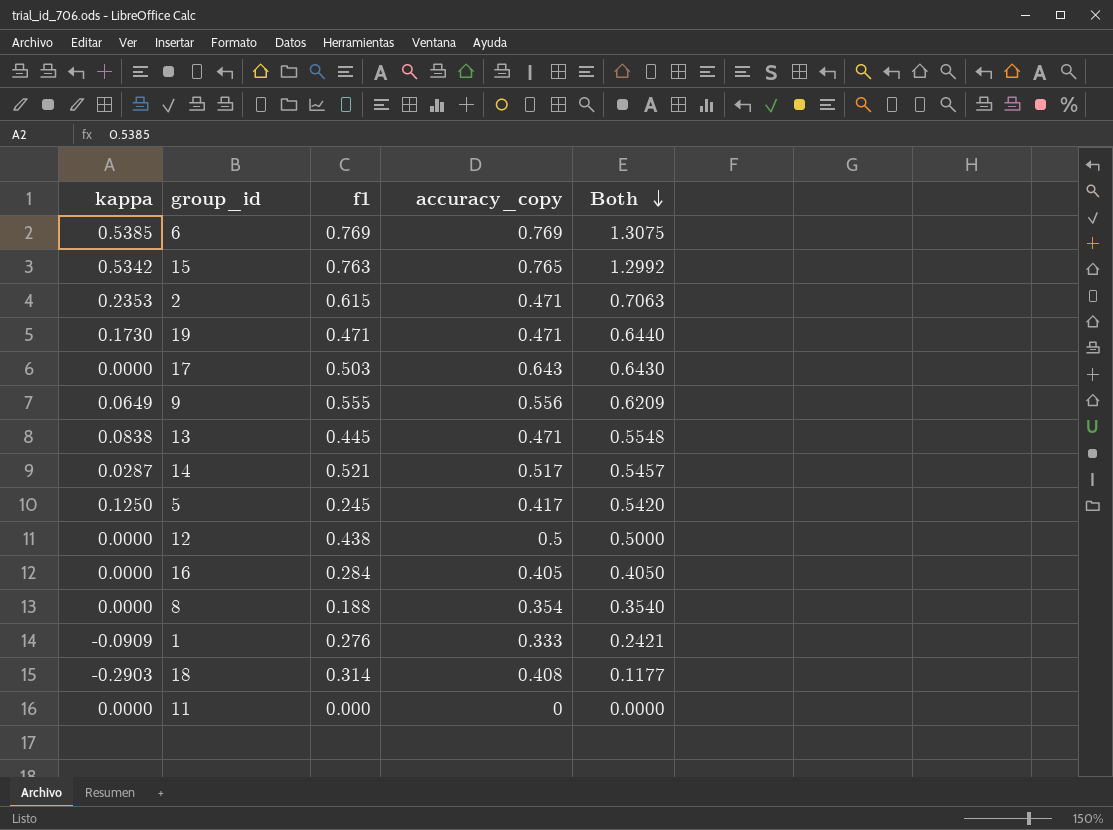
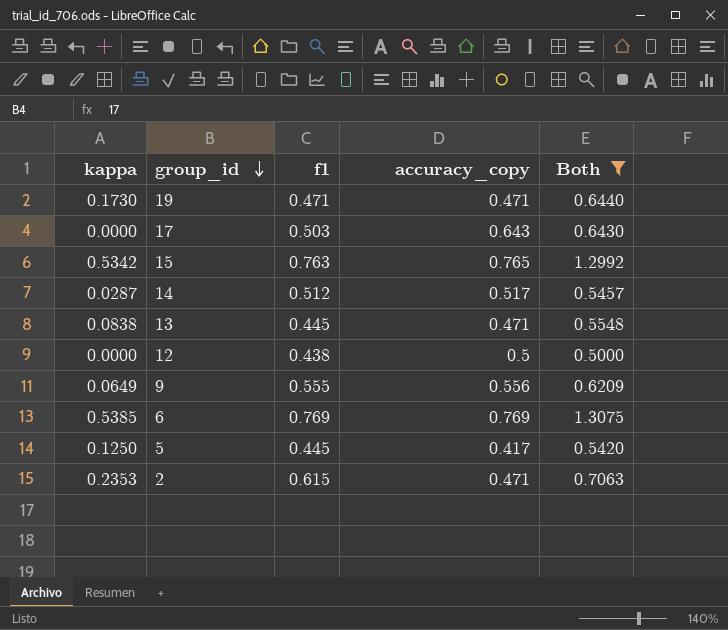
filter: none -> Both >= 0.5000
row order: Both descending -> group_id descending
14 | f1: 0.521 -> 0.512
5 | f1: 0.245 -> 0.445

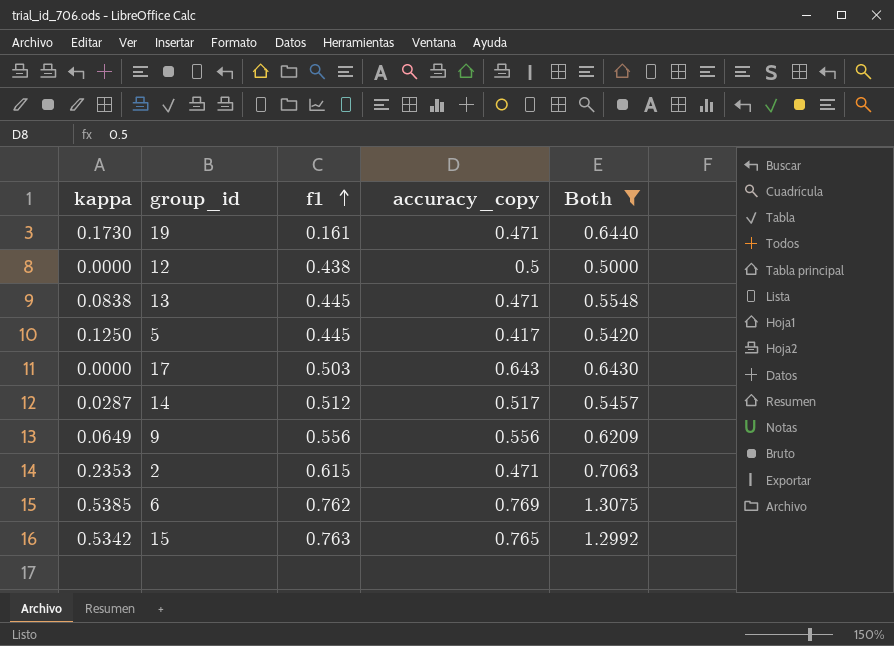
row order: group_id descending -> f1 ascending
19 | f1: 0.471 -> 0.161
9 | f1: 0.555 -> 0.556
6 | f1: 0.769 -> 0.762

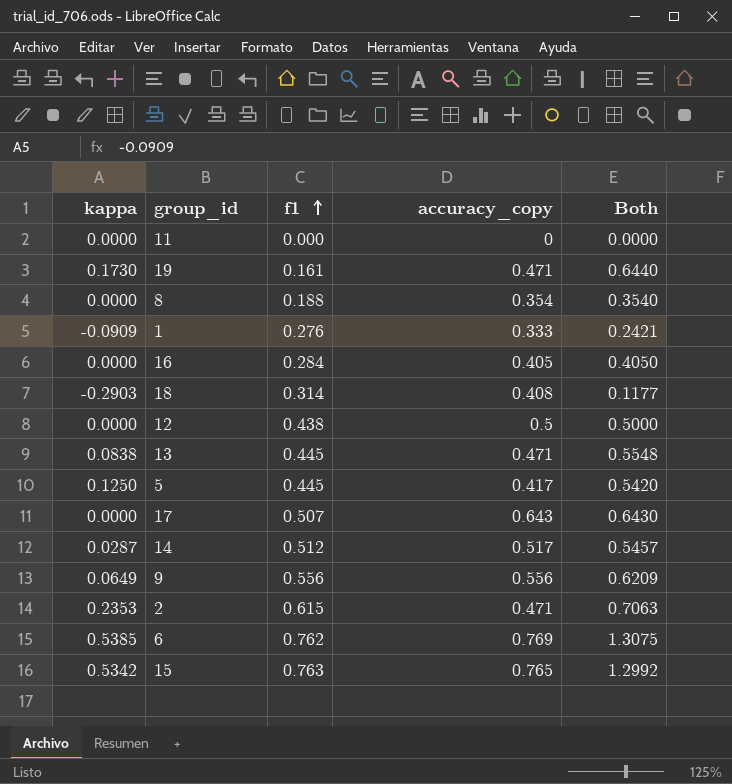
filter: Both >= 0.5000 -> none
17 | f1: 0.503 -> 0.507

